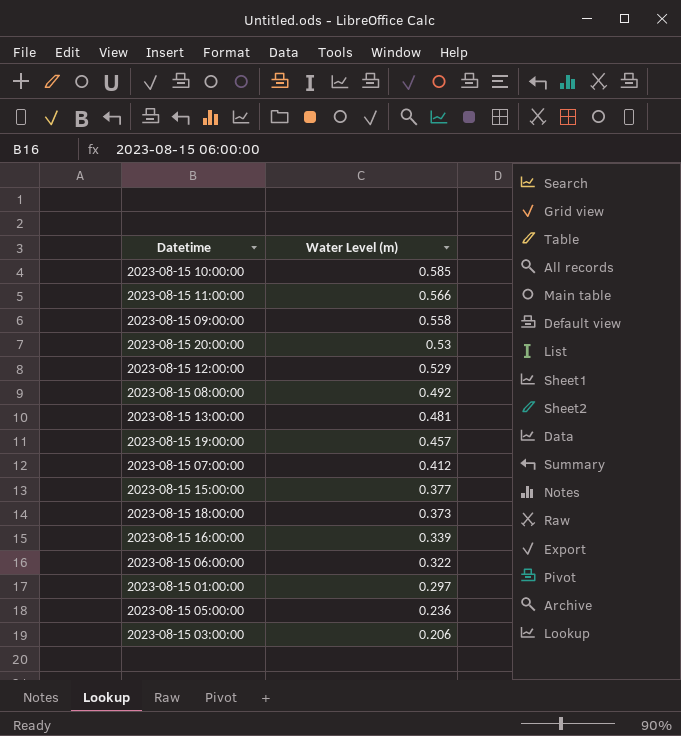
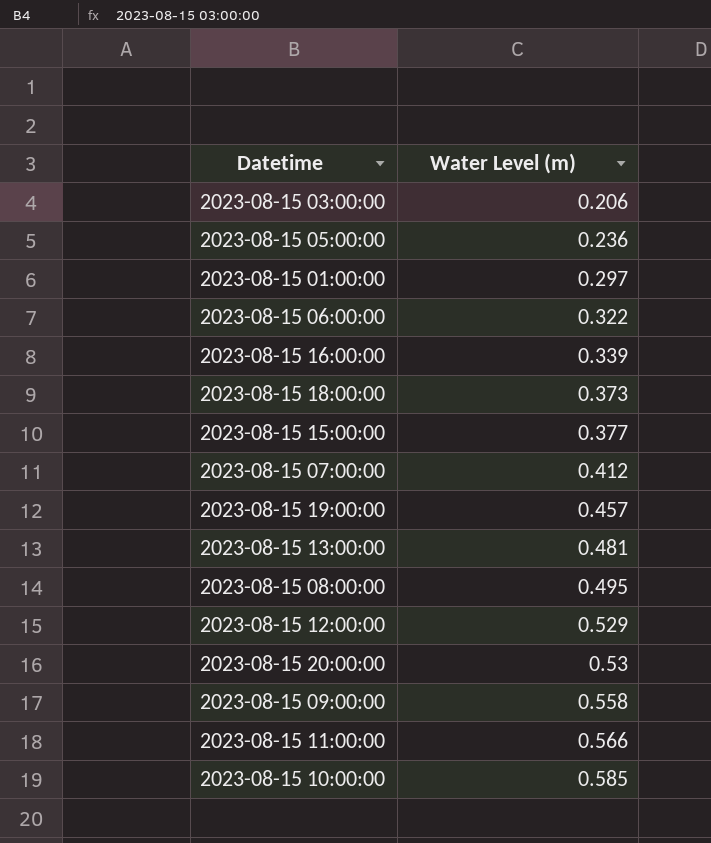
row order: Water Level (m) descending -> Water Level (m) ascending
2023-08-15 08:00:00 | Water Level (m): 0.492 -> 0.495

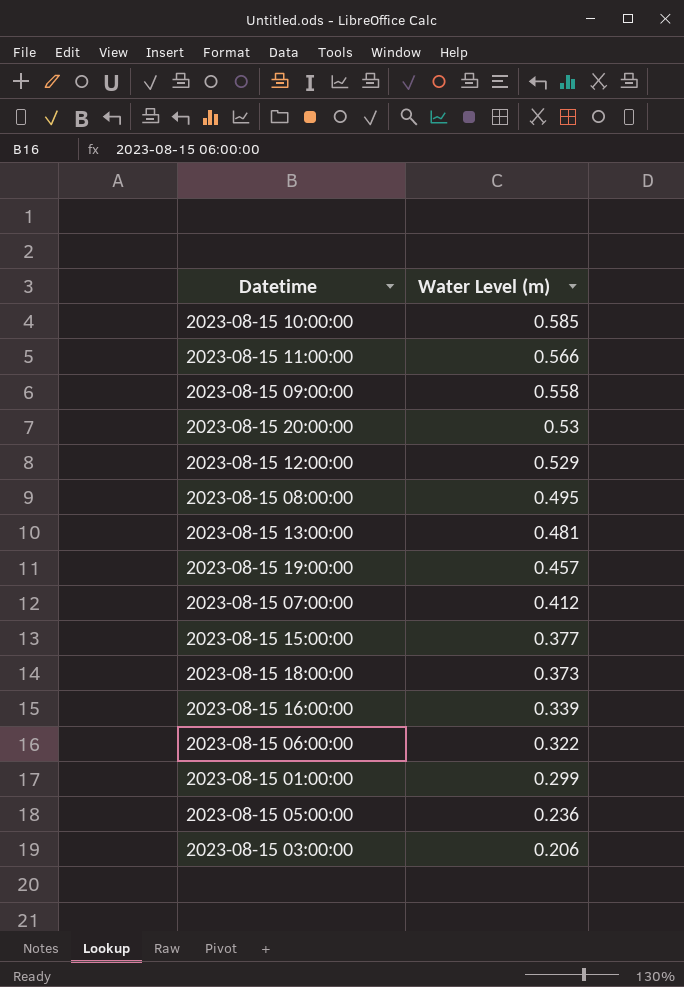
row order: Water Level (m) ascending -> Water Level (m) descending
2023-08-15 01:00:00 | Water Level (m): 0.297 -> 0.299

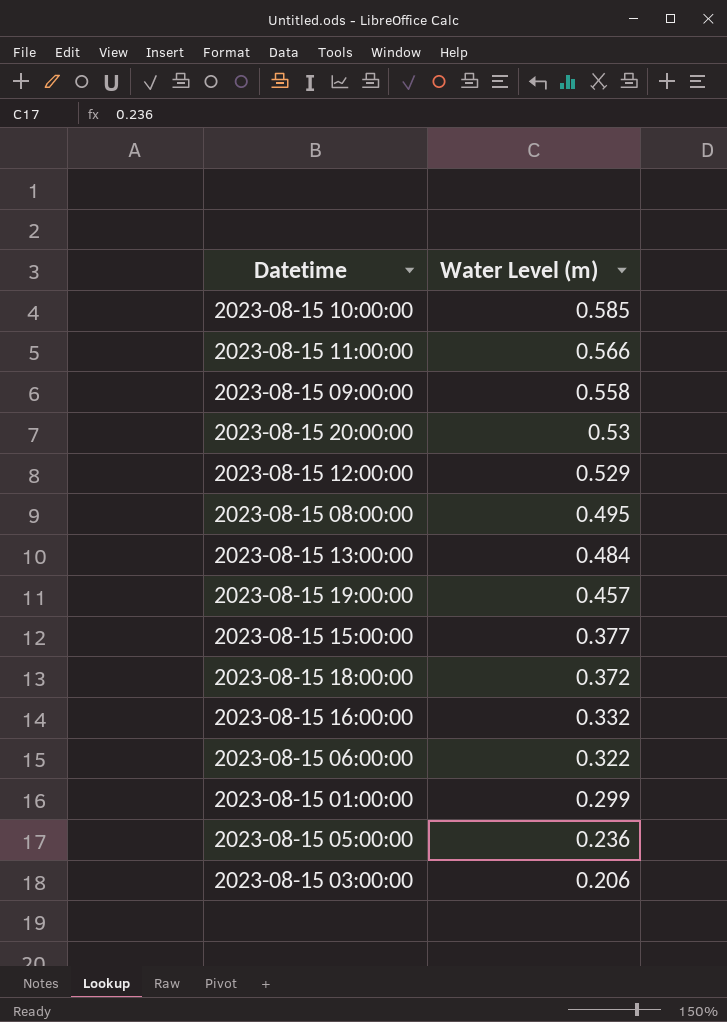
row 2023-08-15 07:00:00: 0.412 -> none
2023-08-15 13:00:00 | Water Level (m): 0.481 -> 0.484
2023-08-15 18:00:00 | Water Level (m): 0.373 -> 0.372
2023-08-15 16:00:00 | Water Level (m): 0.339 -> 0.332

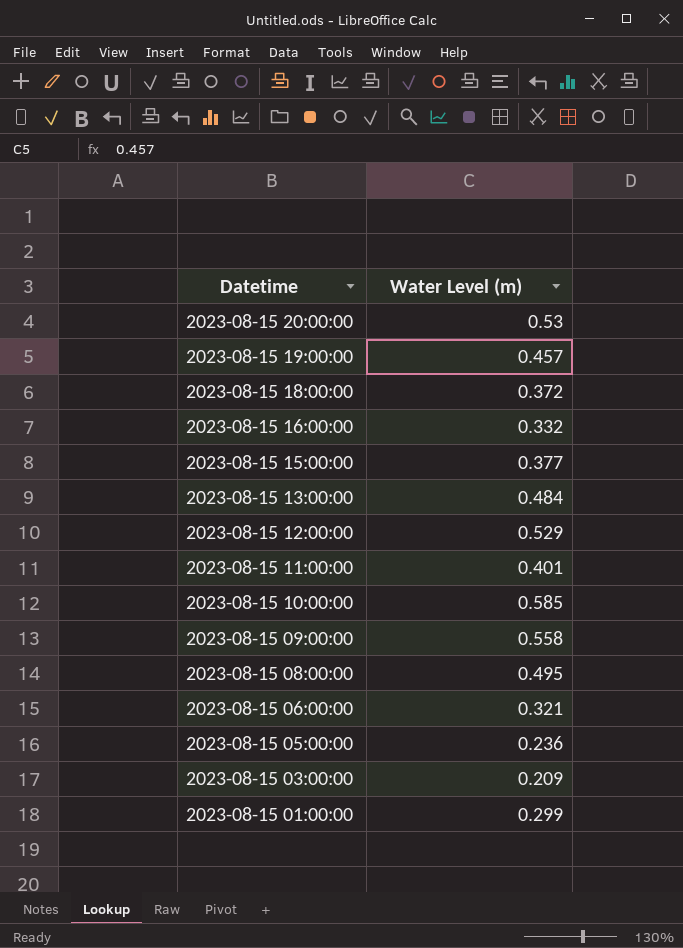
row order: Water Level (m) descending -> Datetime descending
2023-08-15 11:00:00 | Water Level (m): 0.566 -> 0.401
2023-08-15 06:00:00 | Water Level (m): 0.322 -> 0.321
2023-08-15 03:00:00 | Water Level (m): 0.206 -> 0.209

